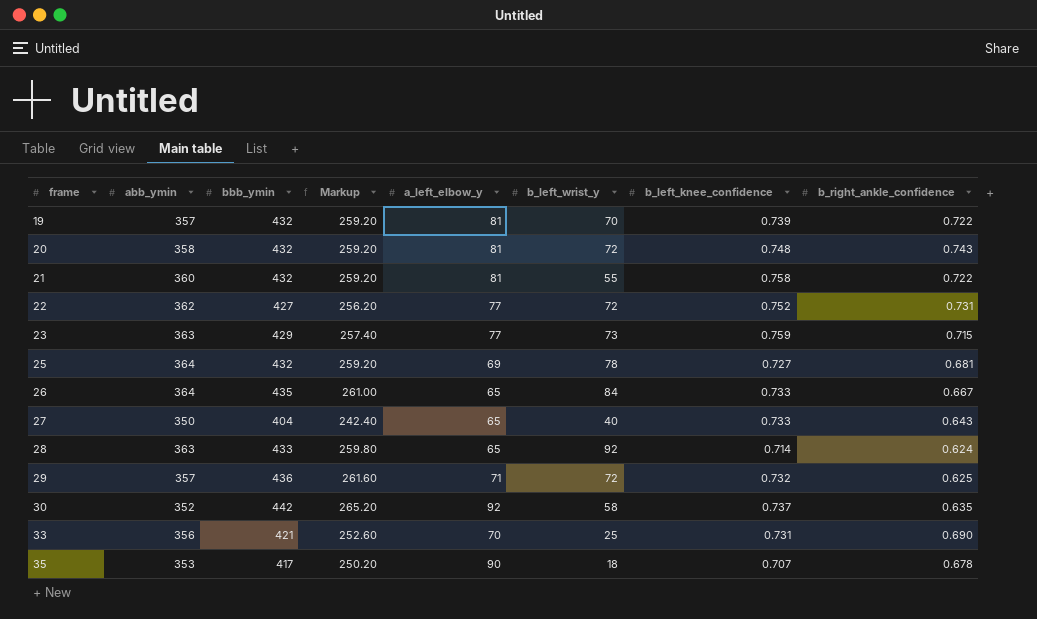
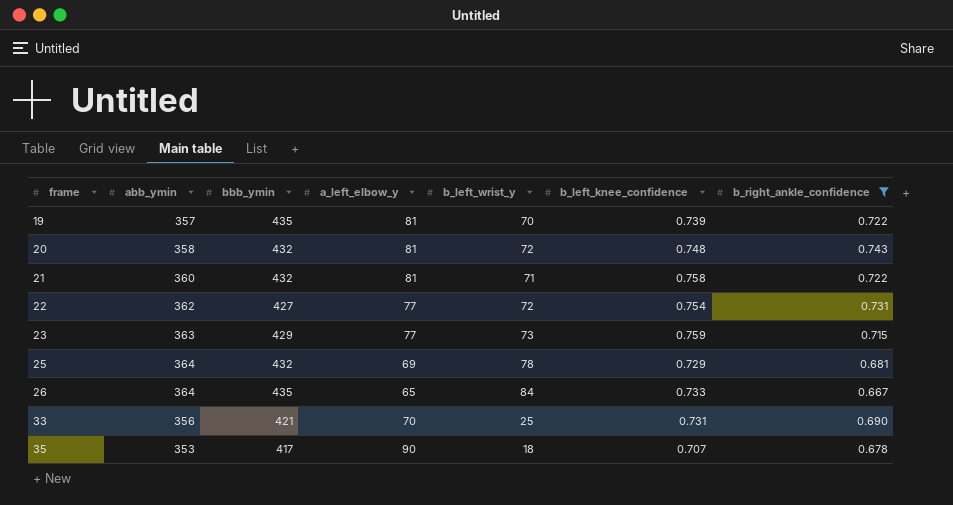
filter: none -> b_right_ankle_confidence >= 0.667
column Markup | formula: [bbb_ymin] * 0.6 -> none
19 | bbb_ymin: 432 -> 435
21 | b_left_wrist_y: 55 -> 71
22 | b_left_knee_confidence: 0.752 -> 0.754
25 | b_left_knee_confidence: 0.727 -> 0.729

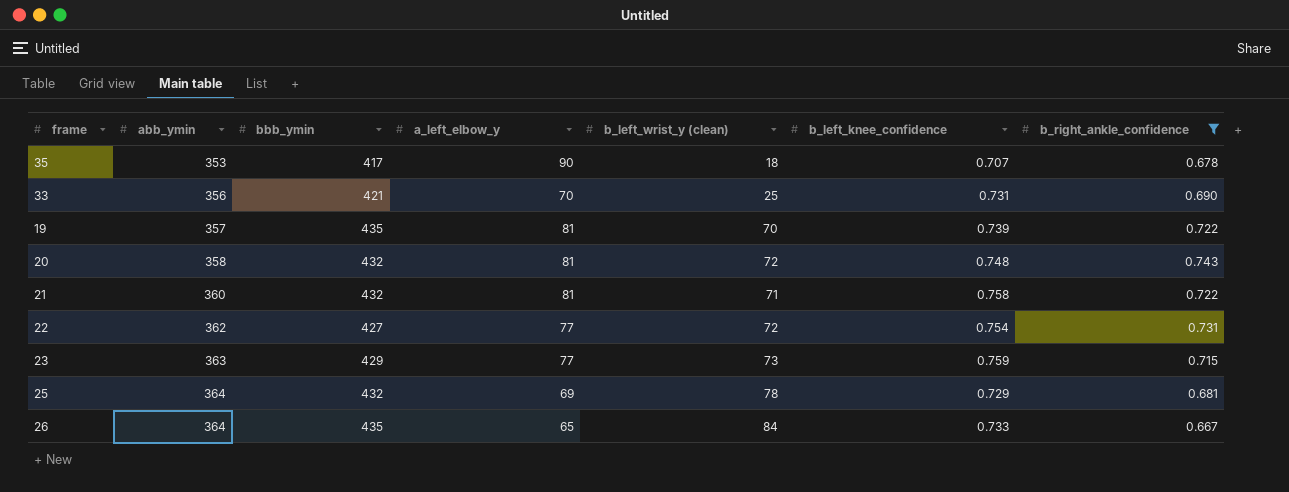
row order: frame ascending -> abb_ymin ascending
column name: b_left_wrist_y -> b_left_wrist_y (clean)

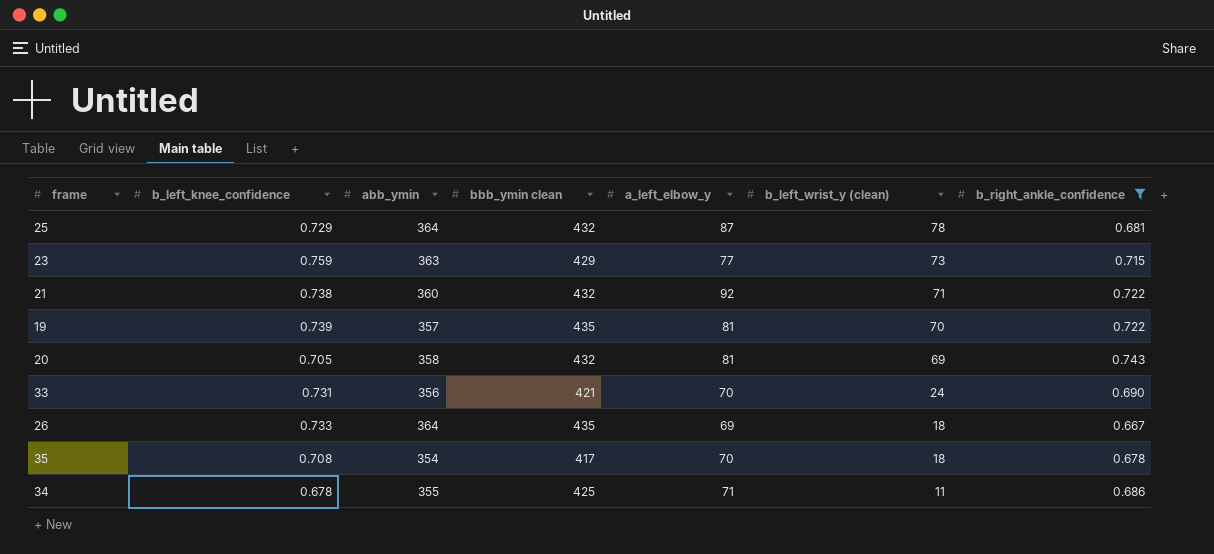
row order: abb_ymin ascending -> b_left_wrist_y (clean) descending
column b_left_knee_confidence | position: 6 -> 2
column name: bbb_ymin -> bbb_ymin clean
row 22: 362 | 427 | 77 | 72 | 0.754 | 0.731 -> none
25 | a_left_elbow_y: 69 -> 87
21 | b_left_knee_confidence: 0.758 -> 0.738
21 | a_left_elbow_y: 81 -> 92
20 | b_left_knee_confidence: 0.748 -> 0.705
20 | b_left_wrist_y (clean): 72 -> 69
33 | b_left_wrist_y (clean): 25 -> 24
26 | a_left_elbow_y: 65 -> 69
26 | b_left_wrist_y (clean): 84 -> 18
35 | b_left_knee_confidence: 0.707 -> 0.708
35 | abb_ymin: 353 -> 354
35 | a_left_elbow_y: 90 -> 70
row 34: none -> 0.678 | 355 | 425 | 71 | 11 | 0.686

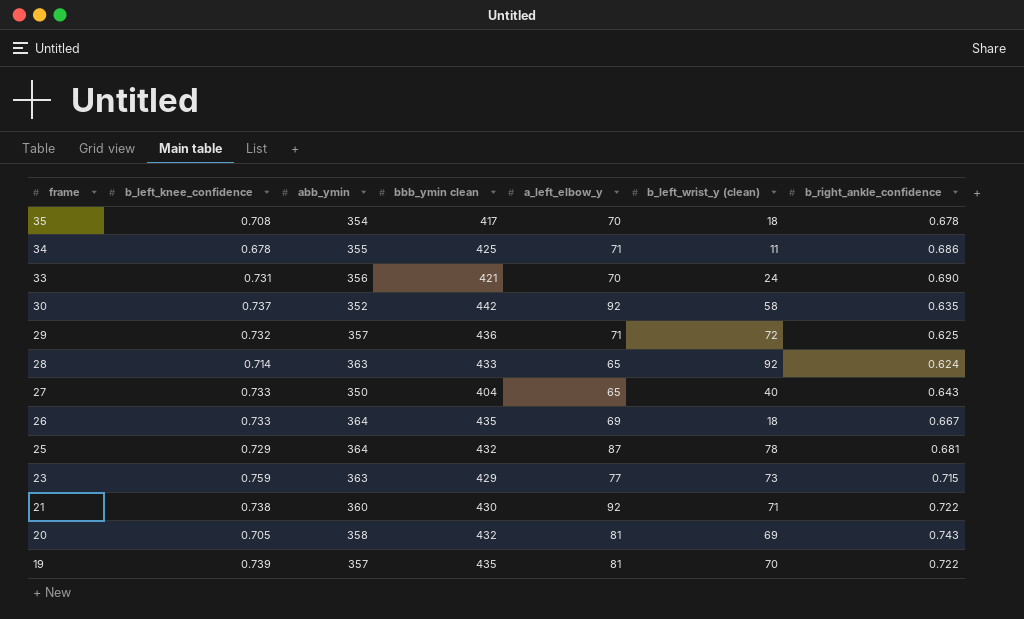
filter: b_right_ankle_confidence >= 0.667 -> none
row order: b_left_wrist_y (clean) descending -> frame descending
21 | bbb_ymin clean: 432 -> 430

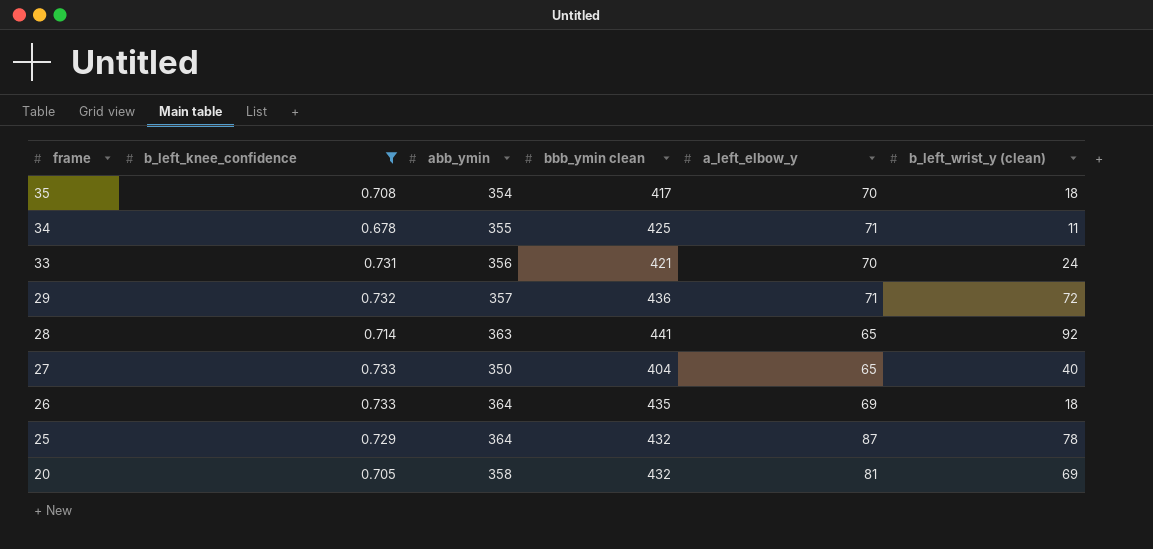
filter: none -> b_left_knee_confidence <= 0.733
column b_right_ankle_confidence | position: 7 -> none
28 | bbb_ymin clean: 433 -> 441

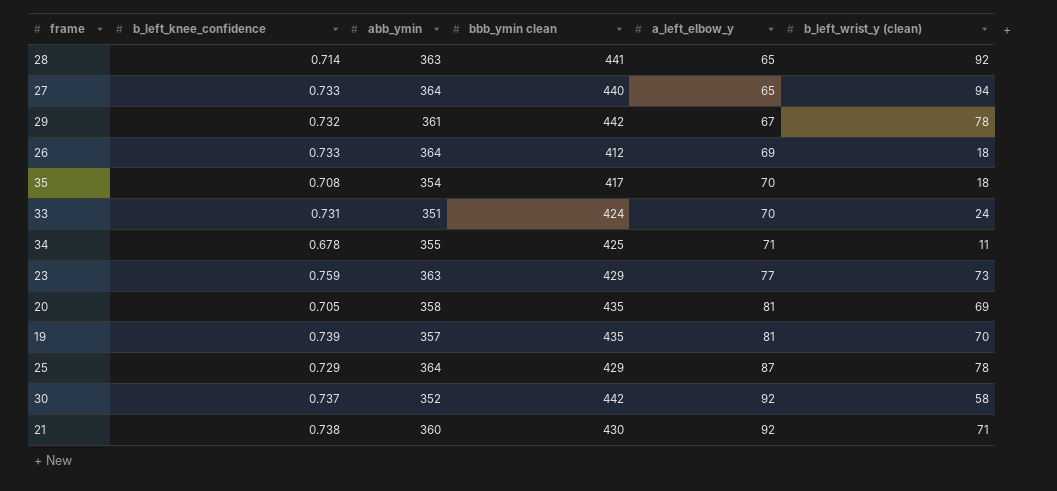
filter: b_left_knee_confidence <= 0.733 -> none
row order: frame descending -> a_left_elbow_y ascending
27 | abb_ymin: 350 -> 364
27 | bbb_ymin clean: 404 -> 440
27 | b_left_wrist_y (clean): 40 -> 94
29 | abb_ymin: 357 -> 361
29 | bbb_ymin clean: 436 -> 442
29 | a_left_elbow_y: 71 -> 67
29 | b_left_wrist_y (clean): 72 -> 78
26 | bbb_ymin clean: 435 -> 412
33 | abb_ymin: 356 -> 351
33 | bbb_ymin clean: 421 -> 424
20 | bbb_ymin clean: 432 -> 435
25 | bbb_ymin clean: 432 -> 429

